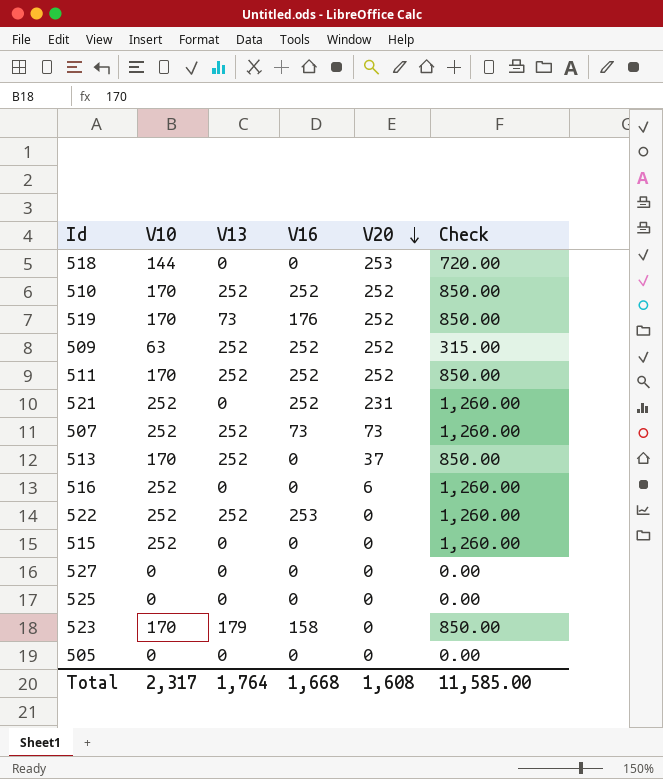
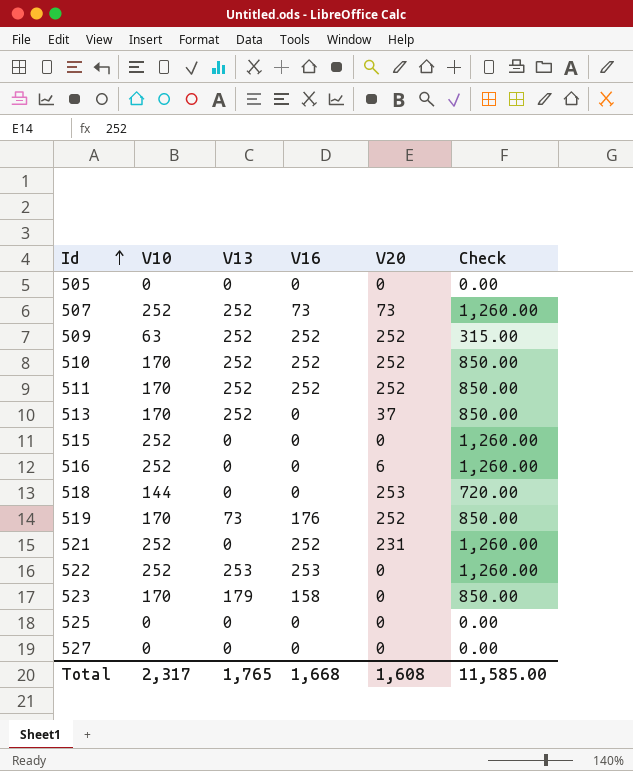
row order: V20 descending -> Id ascending
522 | V13: 252 -> 253
Total | V13: 1,764 -> 1,765

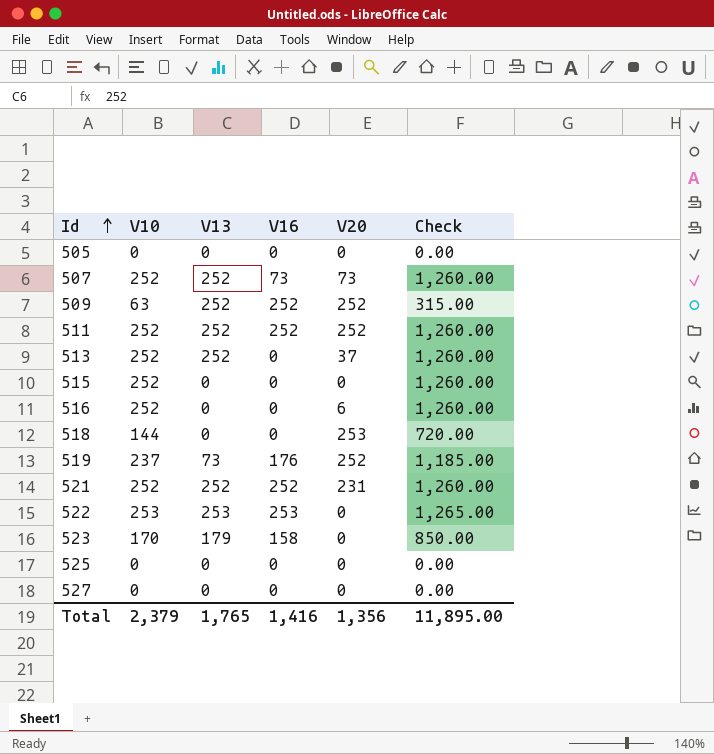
row 510: 170 | 252 | 252 | 252 | 850.00 -> none
511 | V10: 170 -> 252
511 | Check: 850.00 -> 1,260.00
513 | V10: 170 -> 252
513 | Check: 850.00 -> 1,260.00
519 | V10: 170 -> 237
519 | Check: 850.00 -> 1,185.00
521 | V13: 0 -> 252
522 | V10: 252 -> 253
522 | Check: 1,260.00 -> 1,265.00
Total | V10: 2,317 -> 2,379
Total | V16: 1,668 -> 1,416
Total | V20: 1,608 -> 1,356
Total | Check: 11,585.00 -> 11,895.00

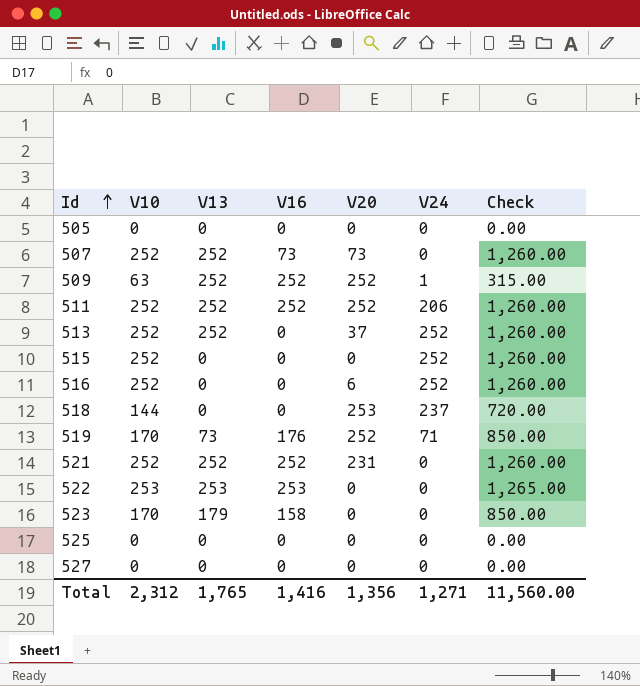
column V24 | position: none -> 6
519 | V10: 237 -> 170
519 | Check: 1,185.00 -> 850.00
Total | V10: 2,379 -> 2,312
Total | Check: 11,895.00 -> 11,560.00

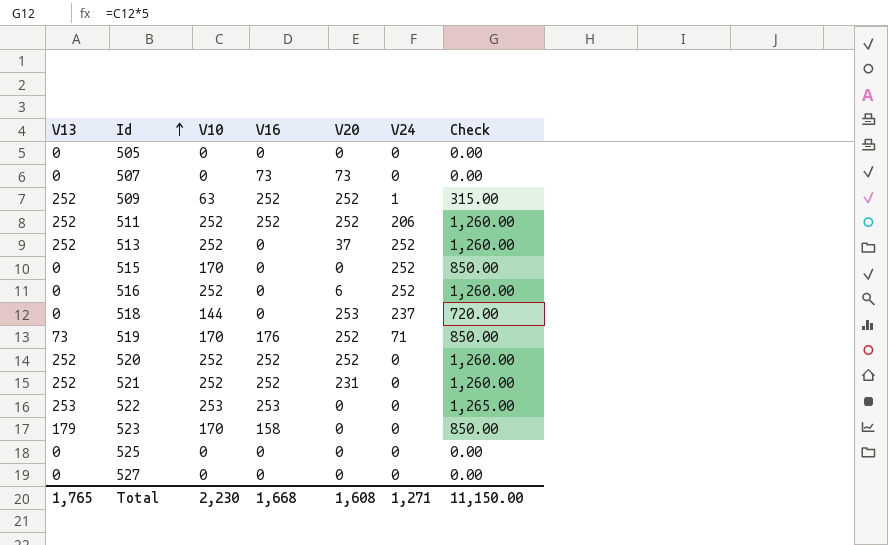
column V13 | position: 3 -> 1
507 | V13: 252 -> 0
507 | V10: 252 -> 0
507 | Check: 1,260.00 -> 0.00
515 | V10: 252 -> 170
515 | Check: 1,260.00 -> 850.00
row 520: none -> 252 | 252 | 252 | 252 | 0 | 1,260.00
Total | V10: 2,312 -> 2,230
Total | V16: 1,416 -> 1,668
Total | V20: 1,356 -> 1,608
Total | Check: 11,560.00 -> 11,150.00

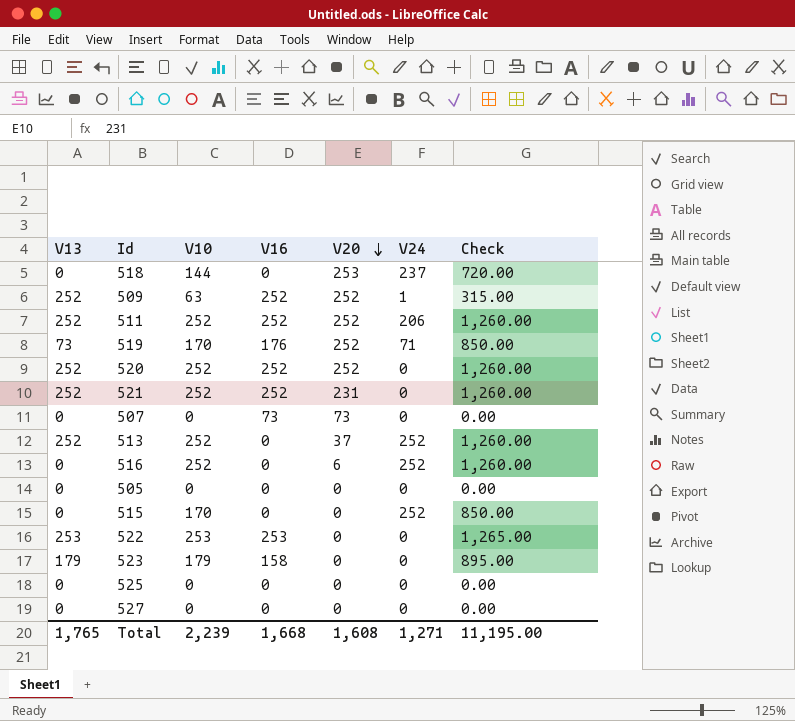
row order: Id ascending -> V20 descending
523 | V10: 170 -> 179
523 | Check: 850.00 -> 895.00
Total | V10: 2,230 -> 2,239
Total | Check: 11,150.00 -> 11,195.00

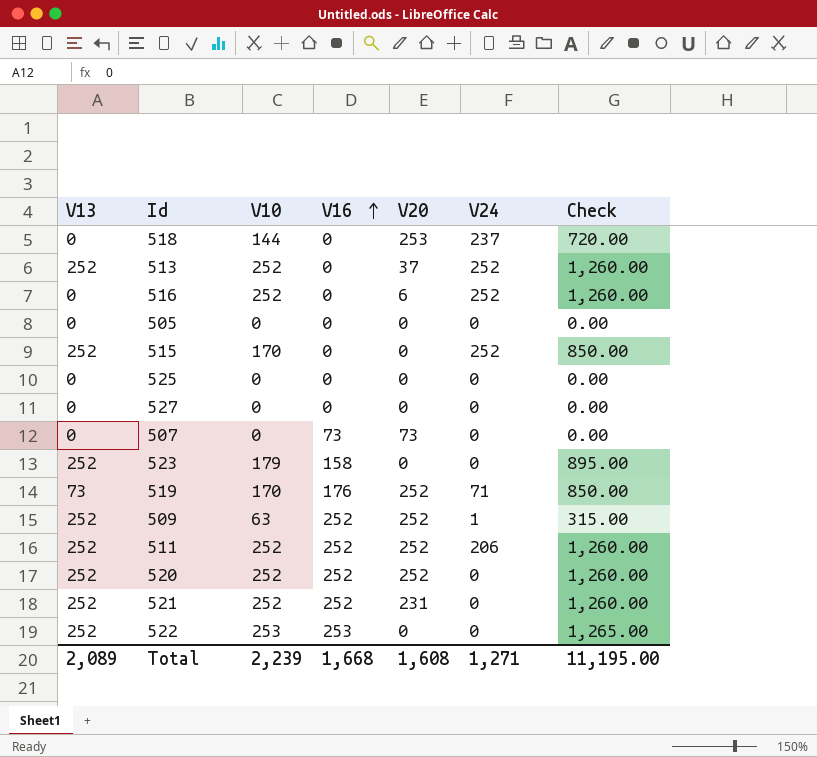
row order: V20 descending -> V16 ascending
515 | V13: 0 -> 252
523 | V13: 179 -> 252
522 | V13: 253 -> 252
Total | V13: 1,765 -> 2,089

